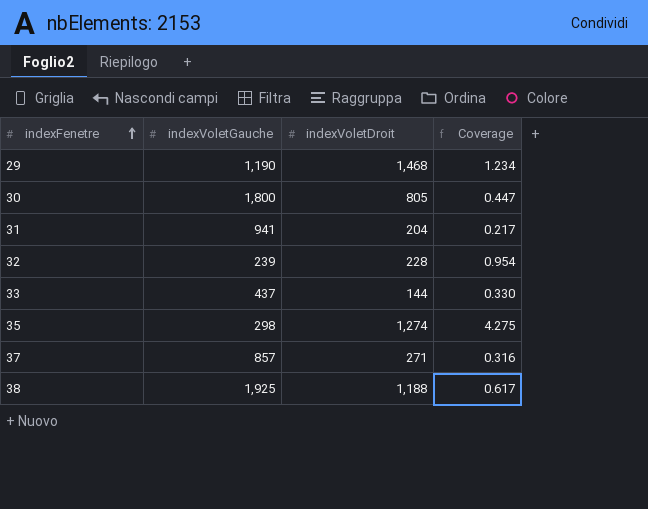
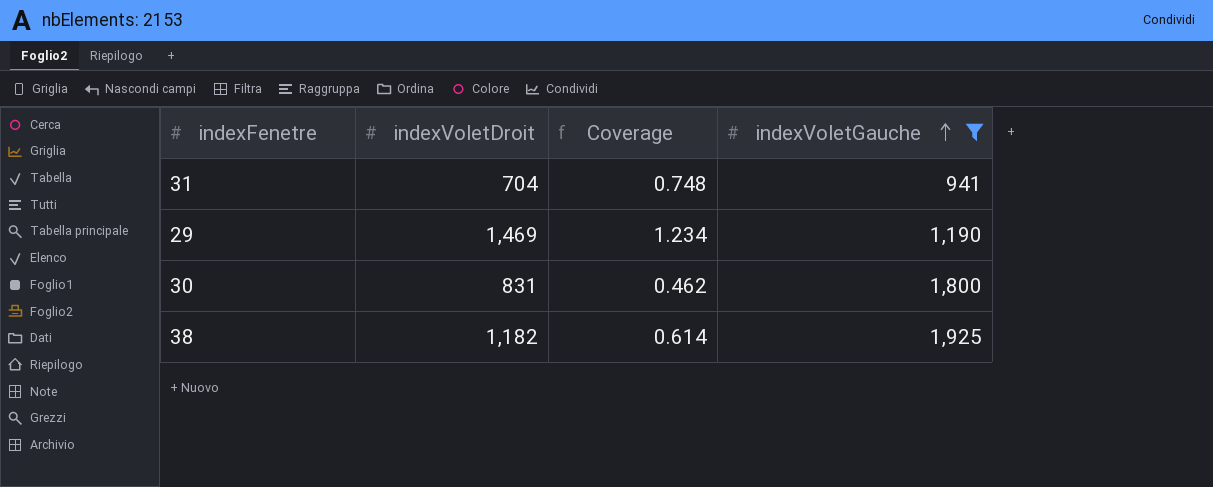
filter: none -> indexVoletGauche >= 941
row order: indexFenetre ascending -> indexVoletGauche ascending
column indexVoletGauche | position: 2 -> 4
31 | indexVoletDroit: 204 -> 704
31 | Coverage: 0.217 -> 0.748
29 | indexVoletDroit: 1,468 -> 1,469
30 | indexVoletDroit: 805 -> 831
30 | Coverage: 0.447 -> 0.462
38 | indexVoletDroit: 1,188 -> 1,182
38 | Coverage: 0.617 -> 0.614

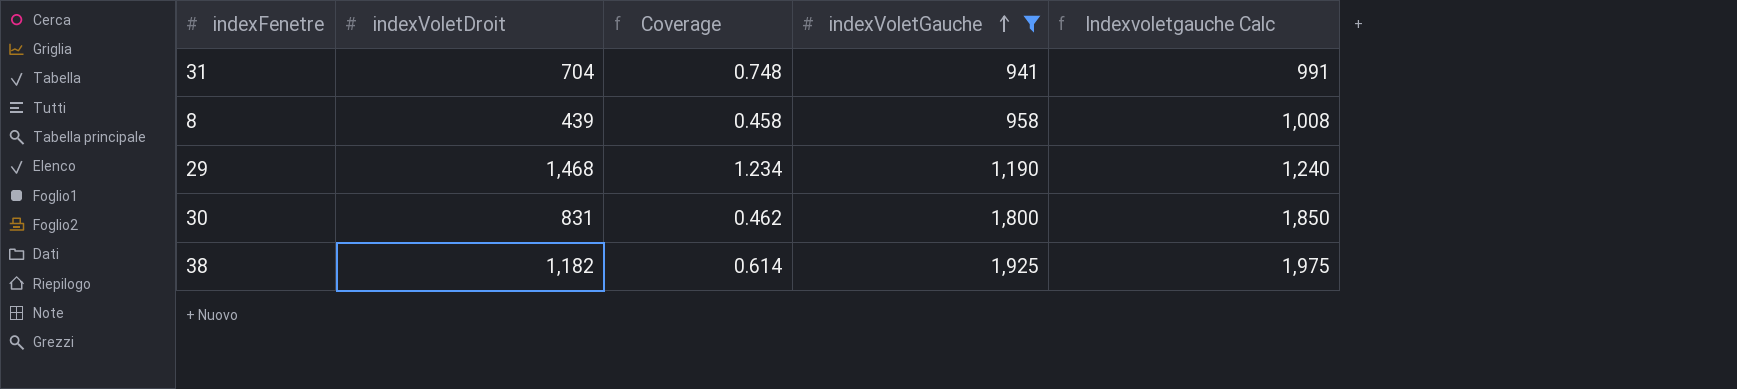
column Indexvoletgauche Calc | formula: none -> [indexVoletGauche] + 50
row 8: none -> 439 | 0.458 | 958 | 1,008
29 | indexVoletDroit: 1,469 -> 1,468

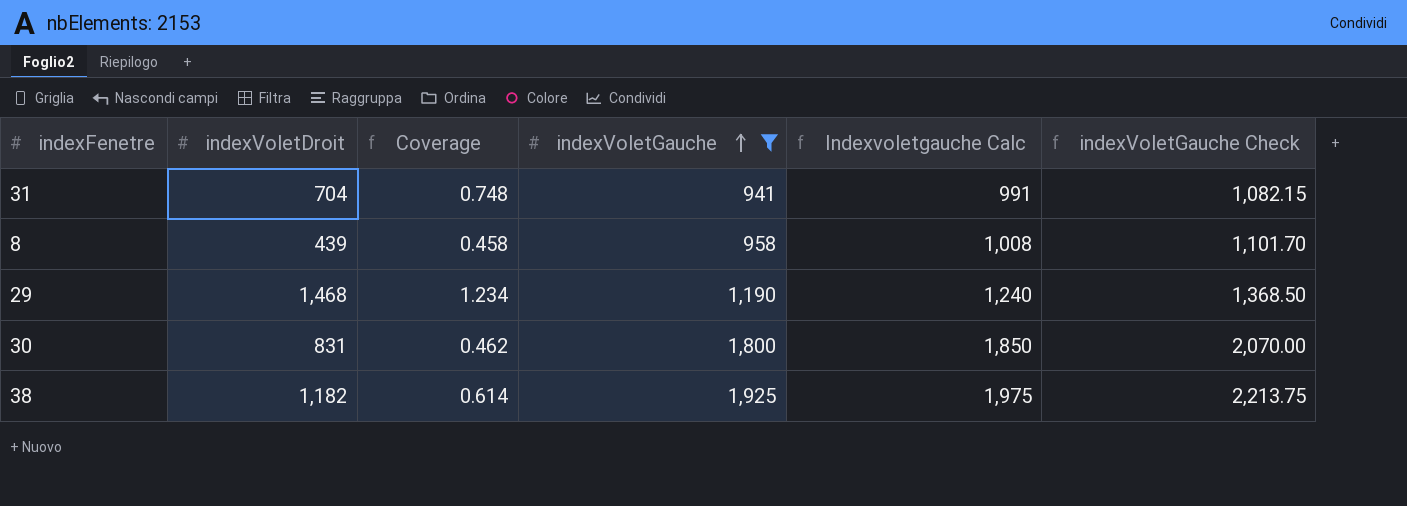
column indexVoletGauche Check | formula: none -> [indexVoletGauche] * 1.15

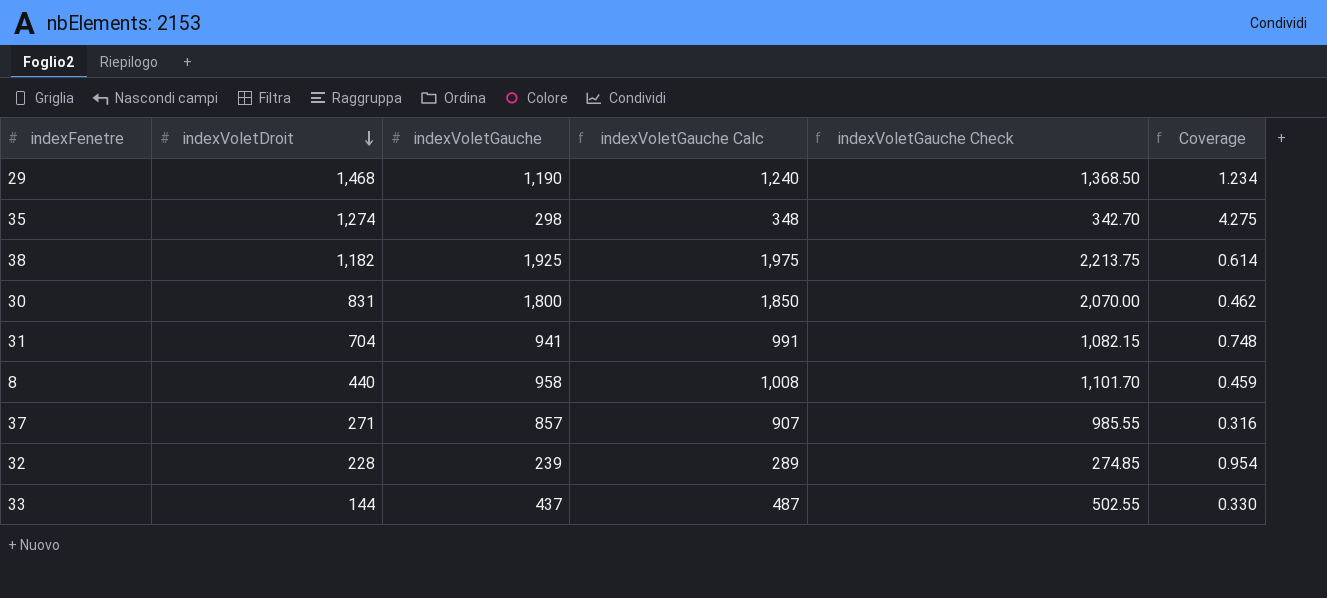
filter: indexVoletGauche >= 941 -> none
row order: indexVoletGauche ascending -> indexVoletDroit descending
column name: Indexvoletgauche Calc -> indexVoletGauche Calc
column Coverage | position: 3 -> 6
8 | indexVoletDroit: 439 -> 440
8 | Coverage: 0.458 -> 0.459

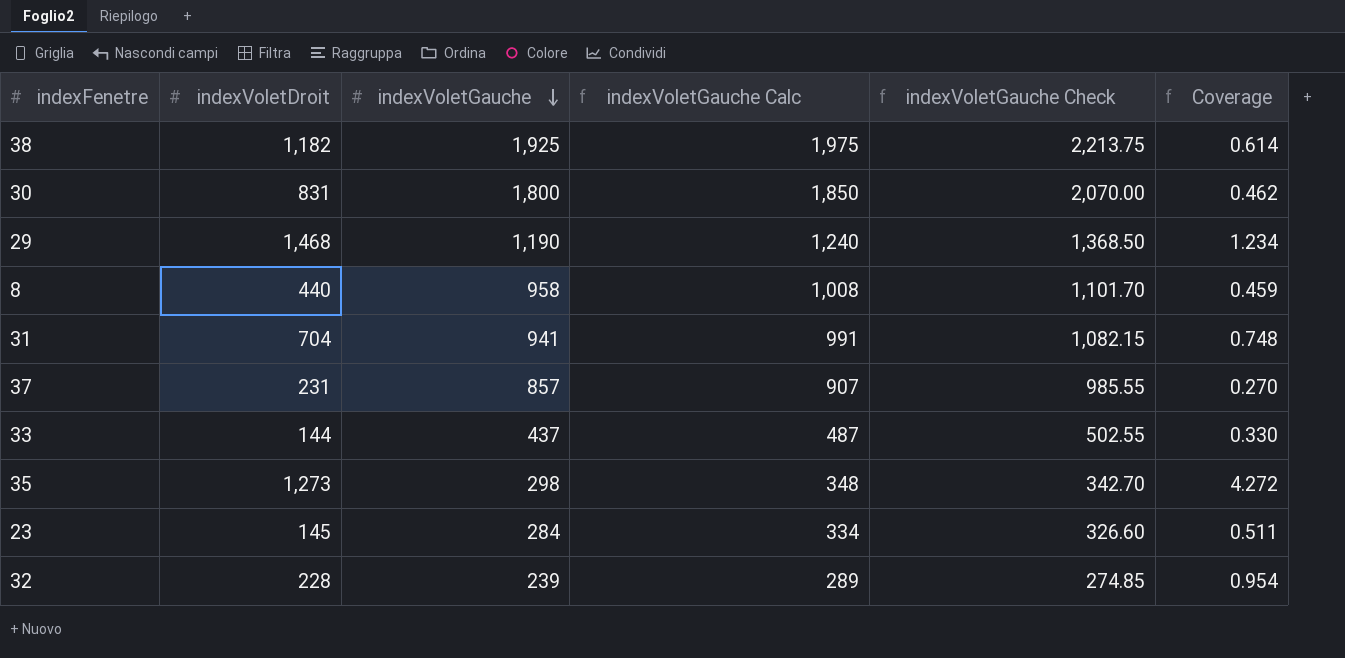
row order: indexVoletDroit descending -> indexVoletGauche descending
37 | indexVoletDroit: 271 -> 231
37 | Coverage: 0.316 -> 0.270
35 | indexVoletDroit: 1,274 -> 1,273
35 | Coverage: 4.275 -> 4.272
row 23: none -> 145 | 284 | 334 | 326.60 | 0.511

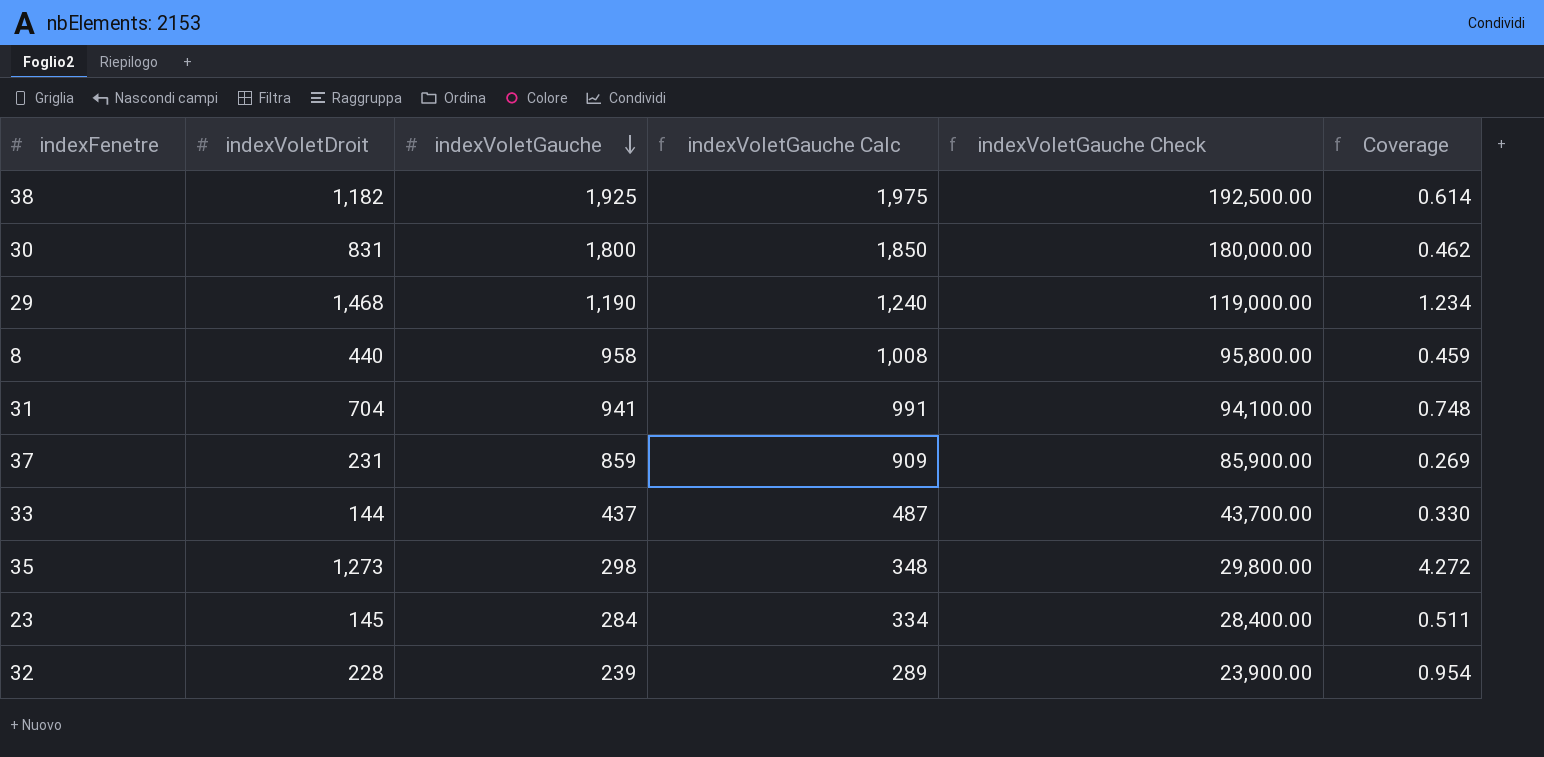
column indexVoletGauche Check | formula: [indexVoletGauche] * 1.15 -> [indexVoletGauche] * 100
37 | indexVoletGauche: 857 -> 859
37 | indexVoletGauche Calc: 907 -> 909
37 | Coverage: 0.270 -> 0.269

